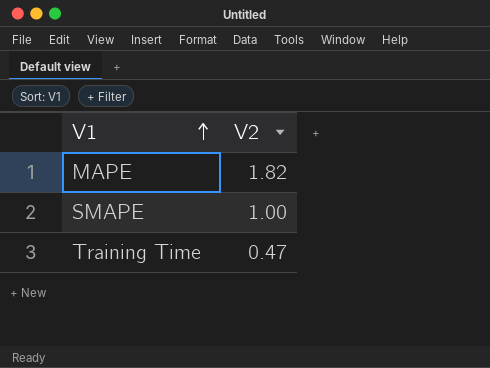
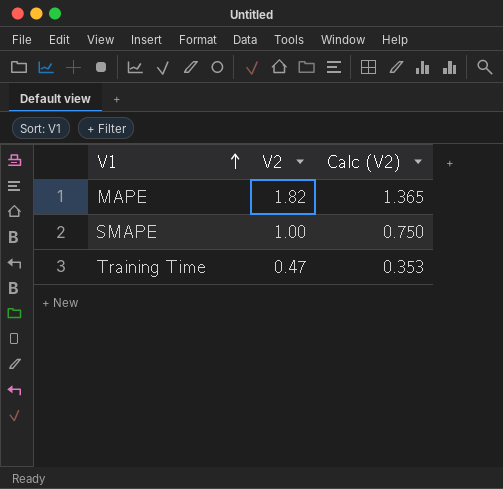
column Calc (V2) | formula: none -> [V2] * 0.75

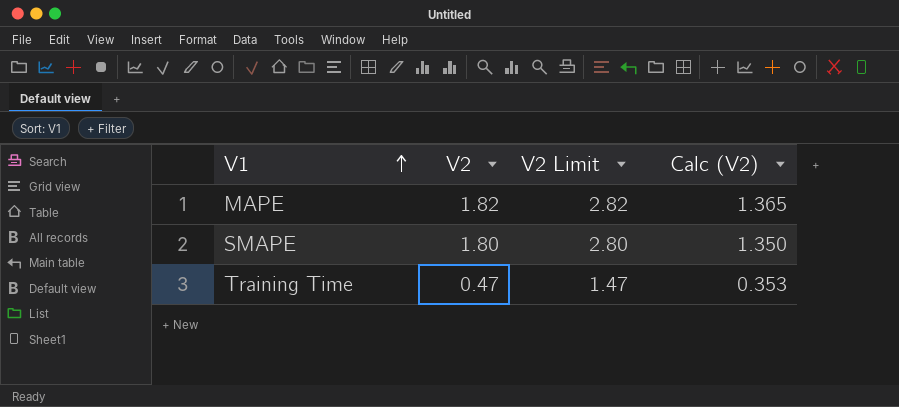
column V2 Limit | formula: none -> [V2] + 1
SMAPE | V2: 1.00 -> 1.80
SMAPE | Calc (V2): 0.750 -> 1.350

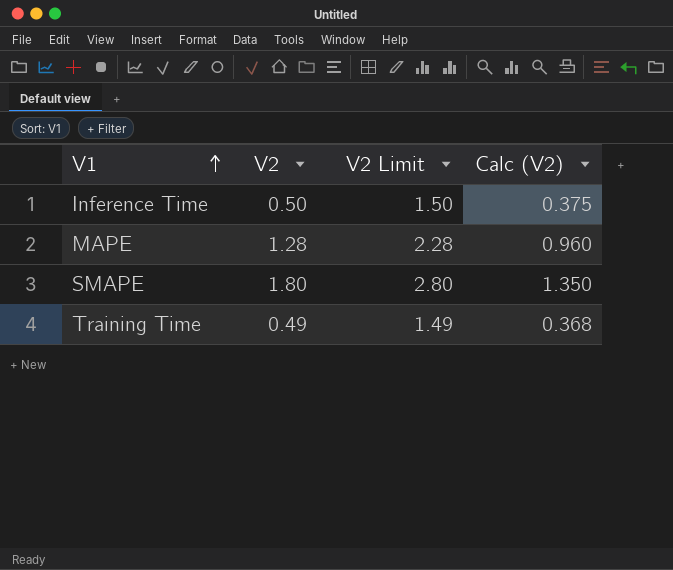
row Inference Time: none -> 0.50 | 1.50 | 0.375
MAPE | V2: 1.82 -> 1.28
MAPE | V2 Limit: 2.82 -> 2.28
MAPE | Calc (V2): 1.365 -> 0.960
Training Time | V2: 0.47 -> 0.49
Training Time | V2 Limit: 1.47 -> 1.49
Training Time | Calc (V2): 0.353 -> 0.368

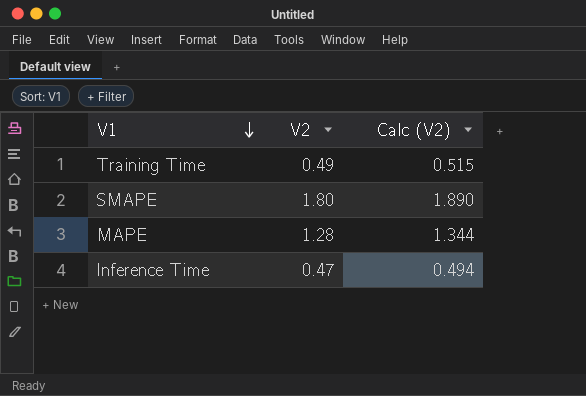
row order: V1 ascending -> V1 descending
column V2 Limit | formula: [V2] + 1 -> none
column Calc (V2) | formula: [V2] * 0.75 -> [V2] * 1.05
Inference Time | V2: 0.50 -> 0.47

